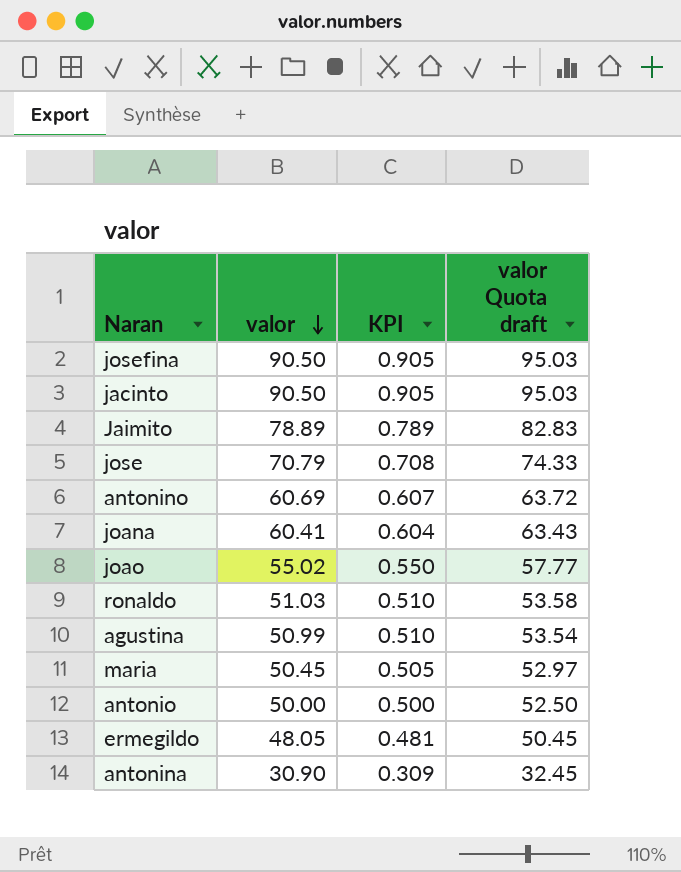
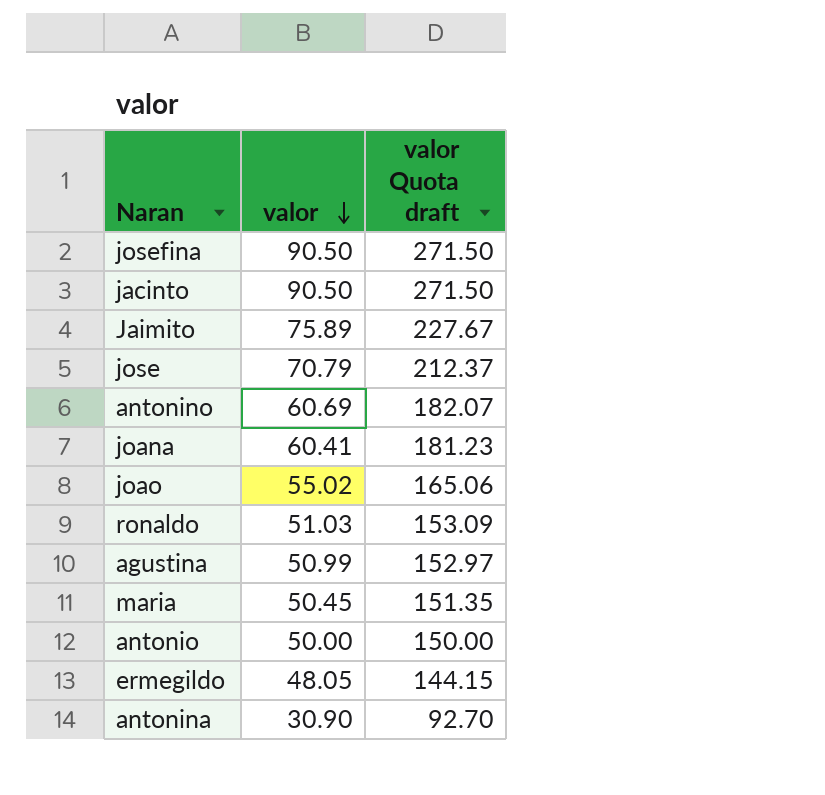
column KPI | formula: [valor] * 0.01 -> none
column valor Quota draft | formula: [valor] * 1.05 -> [valor] * 3
Jaimito | valor: 78.89 -> 75.89

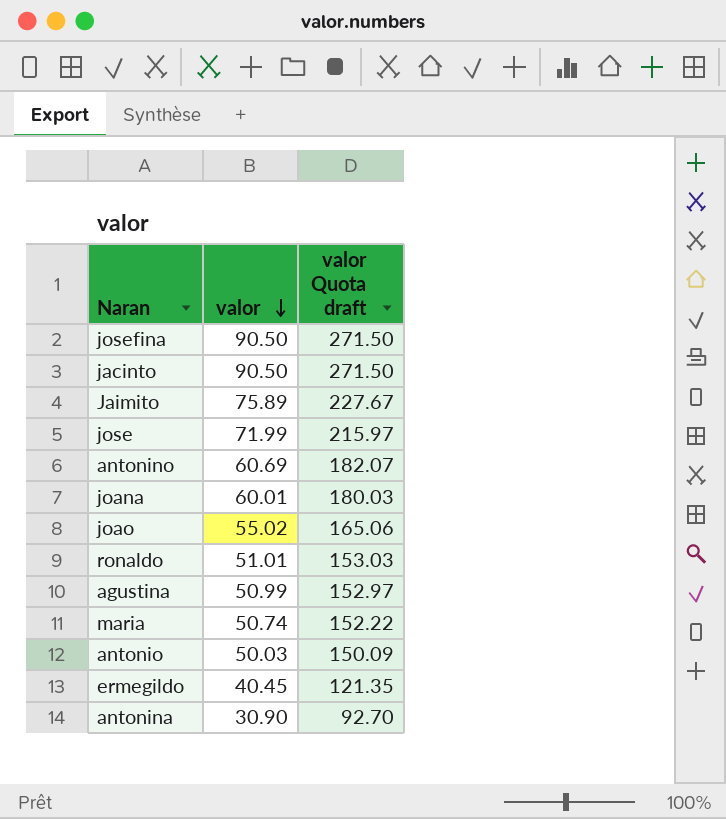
jose | valor: 70.79 -> 71.99
jose | valor Quota draft: 212.37 -> 215.97
joana | valor: 60.41 -> 60.01
joana | valor Quota draft: 181.23 -> 180.03
ronaldo | valor: 51.03 -> 51.01
ronaldo | valor Quota draft: 153.09 -> 153.03
maria | valor: 50.45 -> 50.74
maria | valor Quota draft: 151.35 -> 152.22
antonio | valor: 50.00 -> 50.03
antonio | valor Quota draft: 150.00 -> 150.09
ermegildo | valor: 48.05 -> 40.45
ermegildo | valor Quota draft: 144.15 -> 121.35

